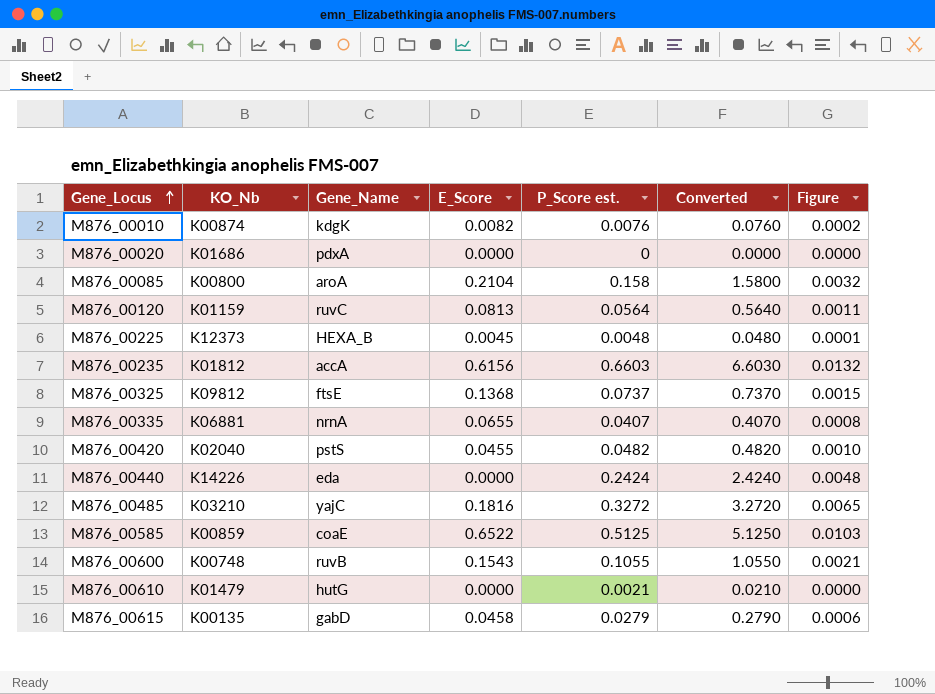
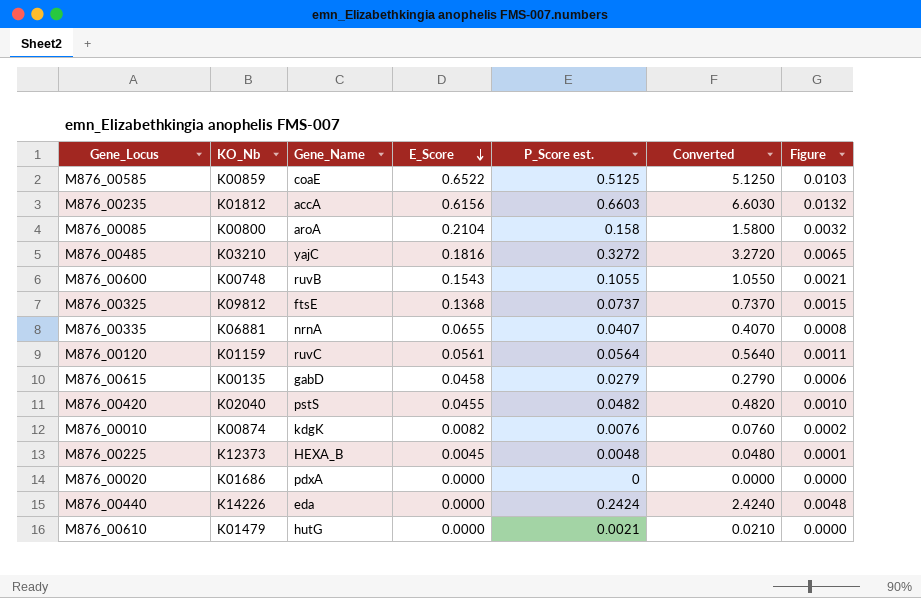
row order: Gene_Locus ascending -> E_Score descending
M876_00120 | E_Score: 0.0813 -> 0.0561

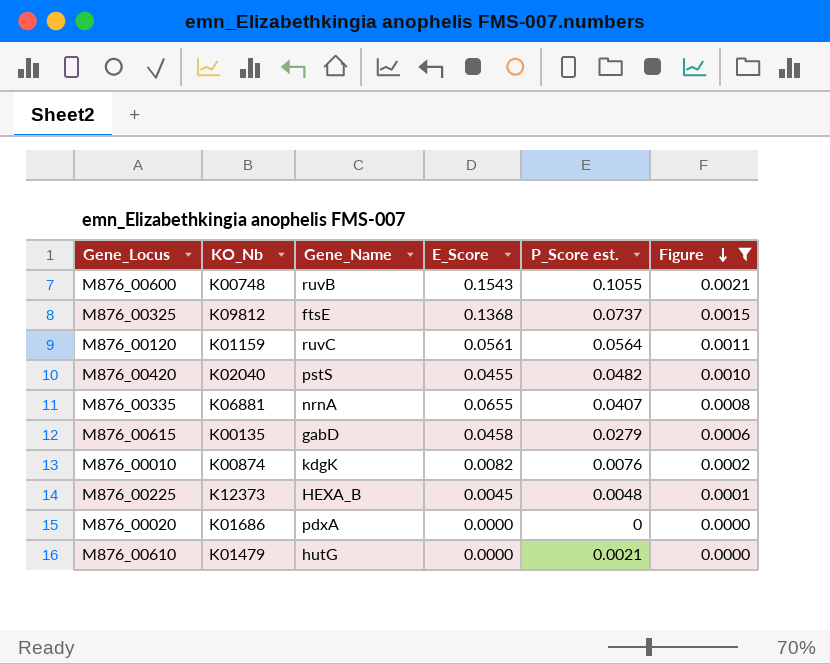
filter: none -> Figure <= 0.0021
row order: E_Score descending -> Figure descending
column Converted | formula: [P_Score est.] * 10 -> none

